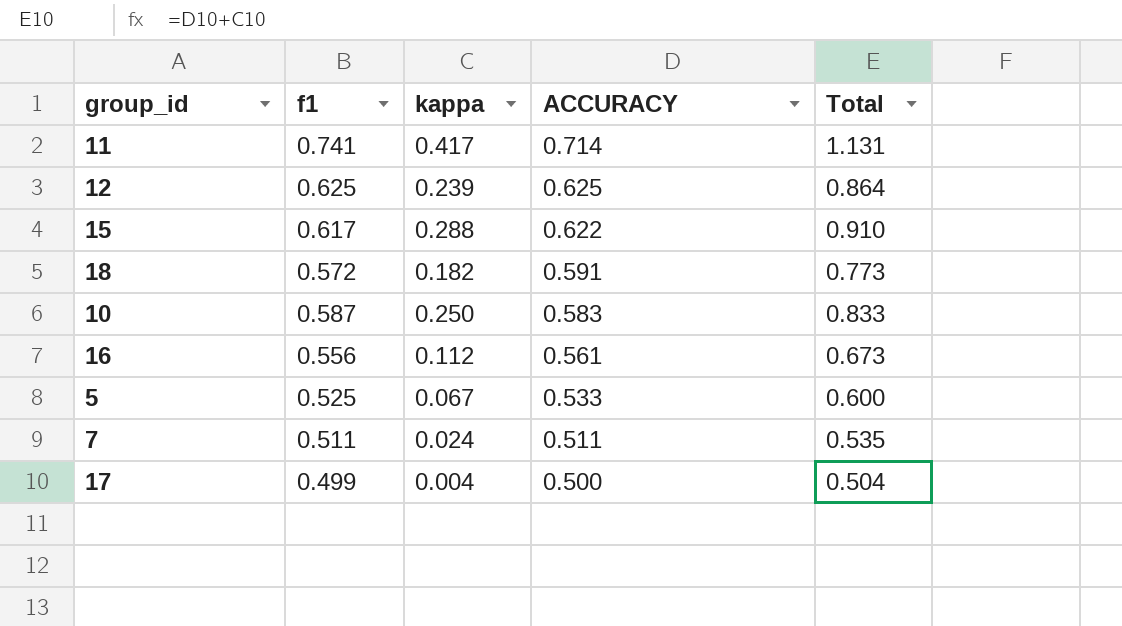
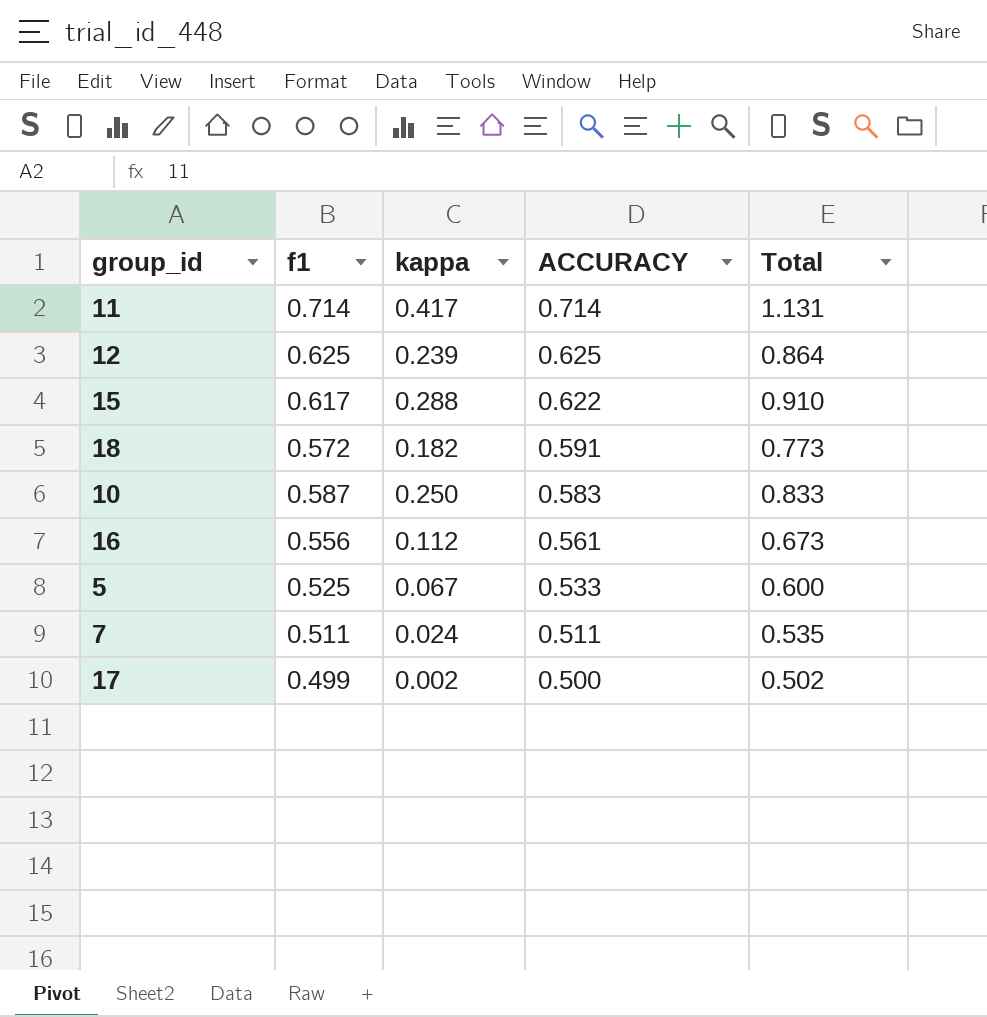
11 | f1: 0.741 -> 0.714
17 | kappa: 0.004 -> 0.002
17 | Total: 0.504 -> 0.502

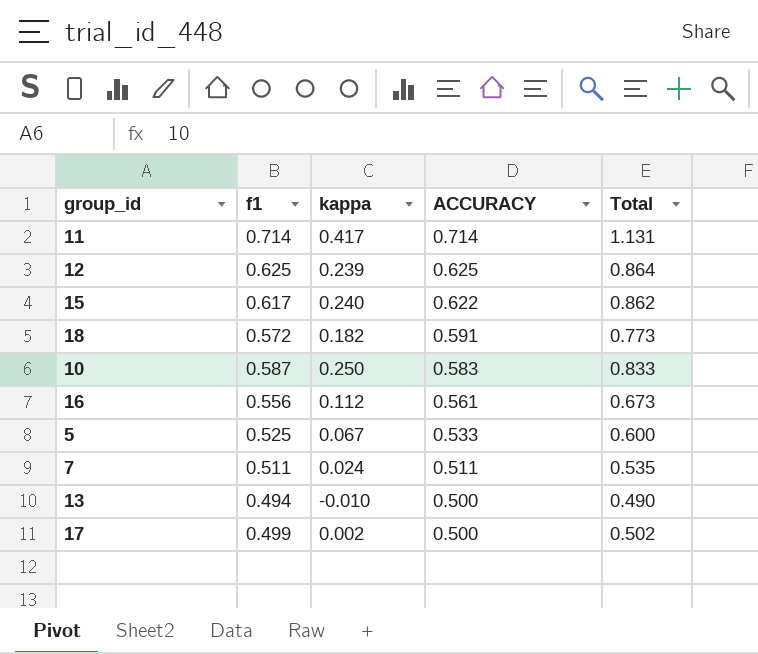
15 | kappa: 0.288 -> 0.240
15 | Total: 0.910 -> 0.862
row 13: none -> 0.494 | -0.010 | 0.500 | 0.490

